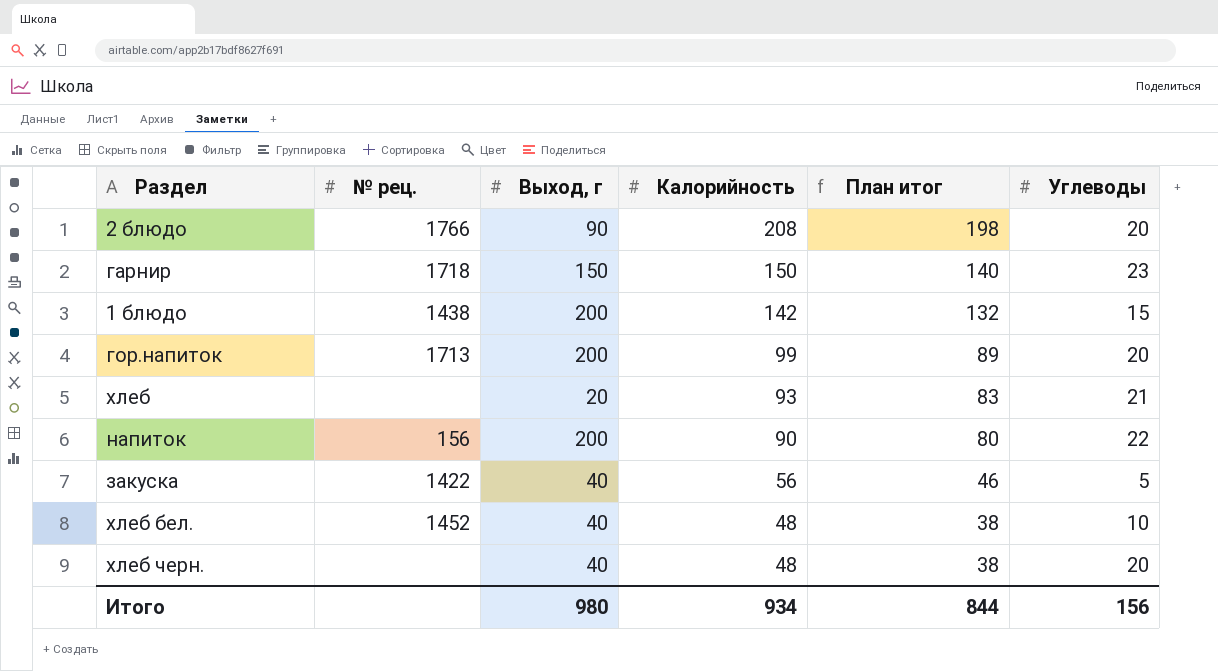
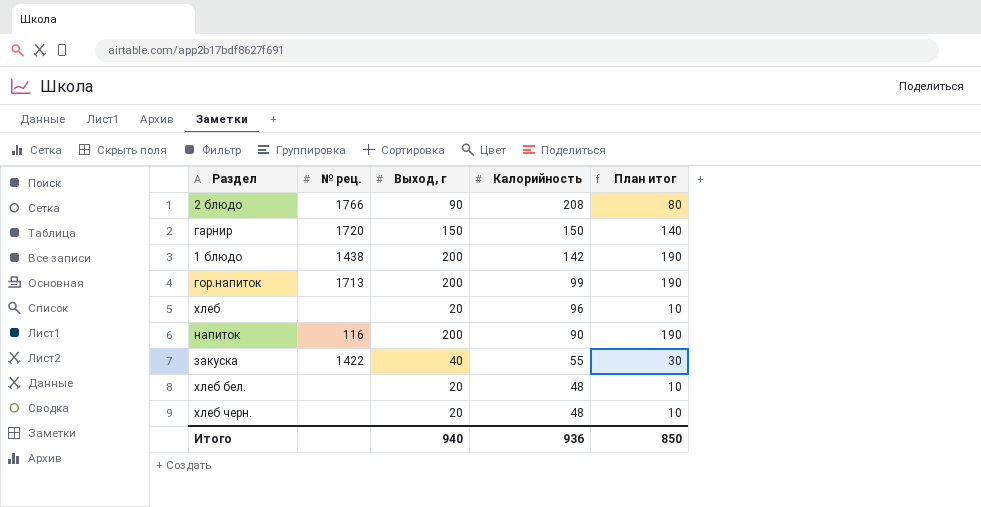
column Углеводы | position: 6 -> none
column План итог | formula: [Калорийность] - 10 -> [Выход, г] - 10
гарнир | № рец.: 1718 -> 1720
хлеб | Калорийность: 93 -> 96
напиток | № рец.: 156 -> 116
закуска | Калорийность: 56 -> 55
хлеб бел. | № рец.: 1452 -> none
хлеб бел. | Выход, г: 40 -> 20
хлеб черн. | Выход, г: 40 -> 20
Итого | Выход, г: 980 -> 940
Итого | Калорийность: 934 -> 936
Итого | План итог: 844 -> 850

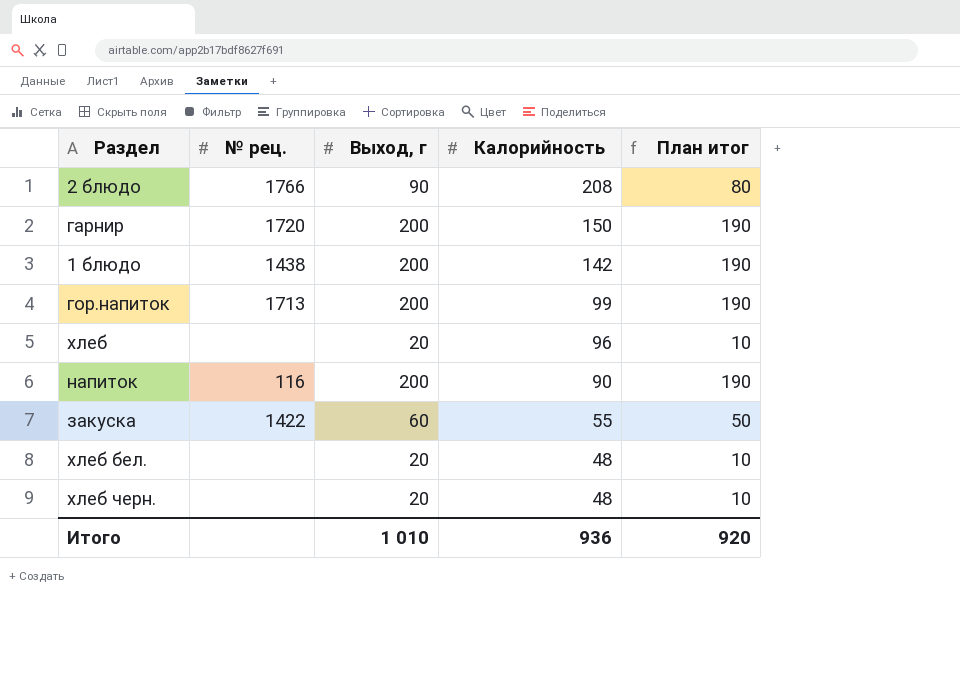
гарнир | Выход, г: 150 -> 200
гарнир | План итог: 140 -> 190
закуска | Выход, г: 40 -> 60
закуска | План итог: 30 -> 50
Итого | Выход, г: 940 -> 1 010
Итого | План итог: 850 -> 920

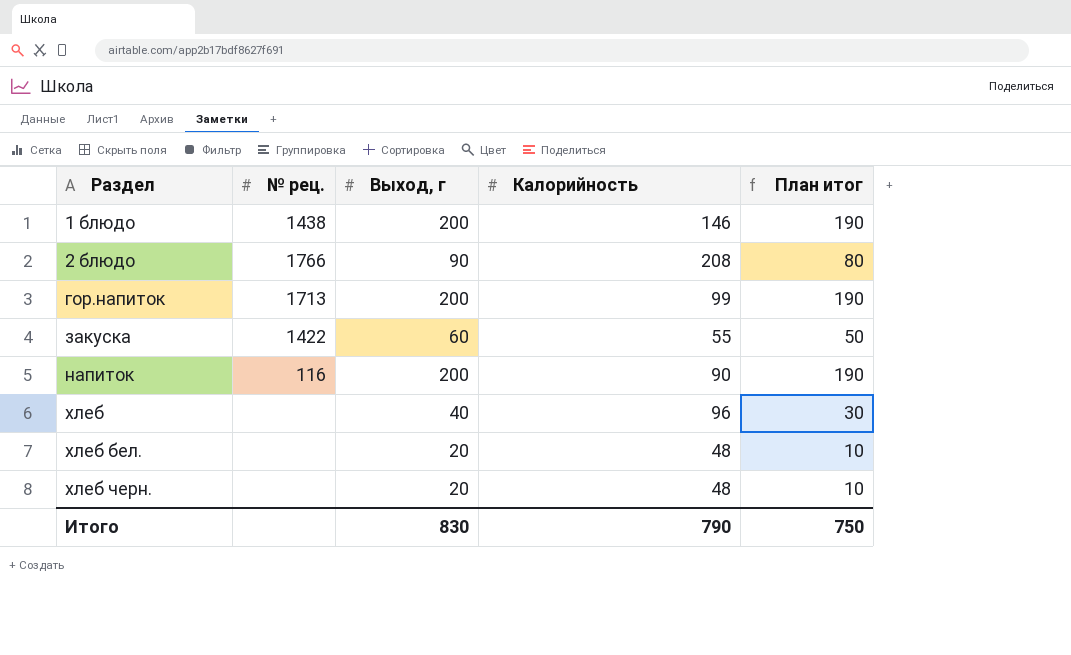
row order: Калорийность descending -> Раздел ascending
row гарнир: 1720 | 200 | 150 | 190 -> none
1 блюдо | Калорийность: 142 -> 146
хлеб | Выход, г: 20 -> 40
хлеб | План итог: 10 -> 30
Итого | Выход, г: 1 010 -> 830
Итого | Калорийность: 936 -> 790
Итого | План итог: 920 -> 750

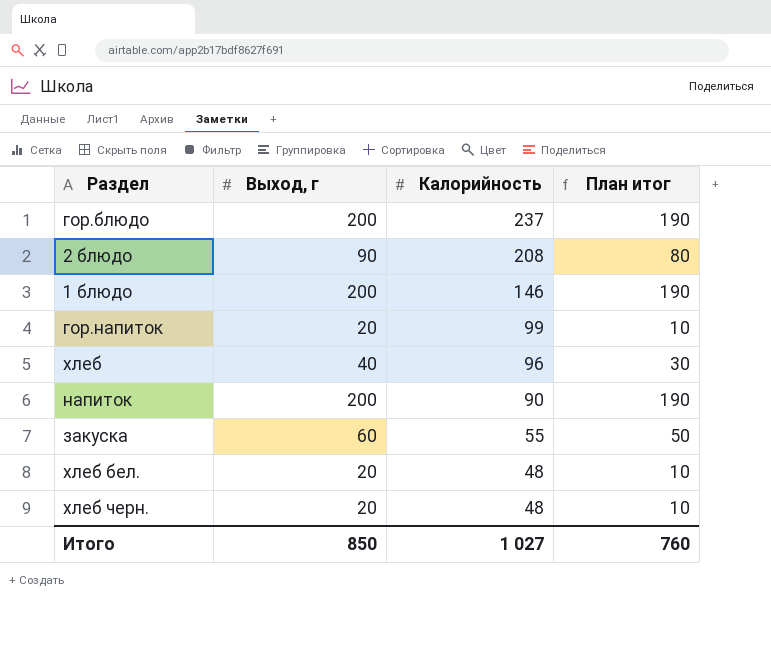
row order: Раздел ascending -> Калорийность descending
column № рец. | position: 2 -> none
row гор.блюдо: none -> 200 | 237 | 190
гор.напиток | Выход, г: 200 -> 20
гор.напиток | План итог: 190 -> 10
Итого | Выход, г: 830 -> 850
Итого | Калорийность: 790 -> 1 027
Итого | План итог: 750 -> 760

